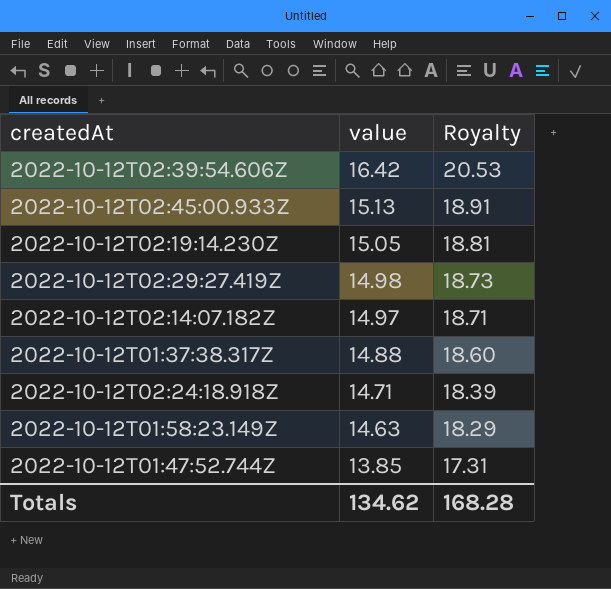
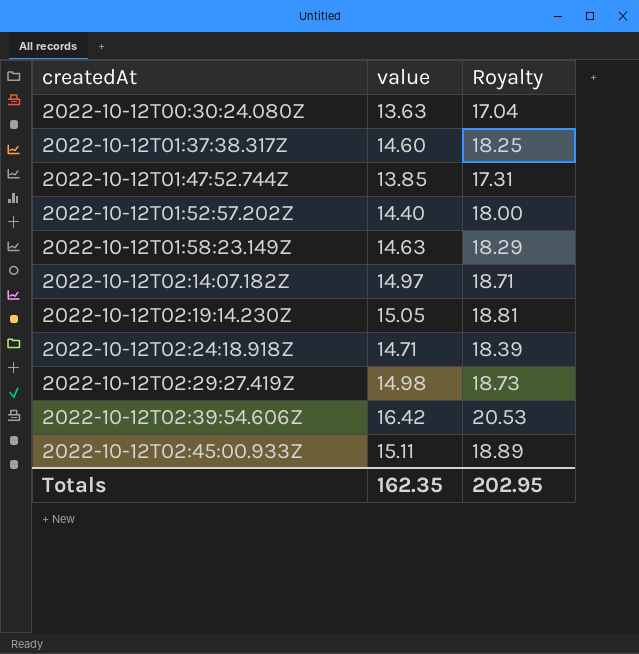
row order: value descending -> createdAt ascending
row 2022-10-12T00:30:24.080Z: none -> 13.63 | 17.04
2022-10-12T01:37:38.317Z | value: 14.88 -> 14.60
2022-10-12T01:37:38.317Z | Royalty: 18.60 -> 18.25
row 2022-10-12T01:52:57.202Z: none -> 14.40 | 18.00
2022-10-12T02:45:00.933Z | value: 15.13 -> 15.11
2022-10-12T02:45:00.933Z | Royalty: 18.91 -> 18.89
Totals | value: 134.62 -> 162.35
Totals | Royalty: 168.28 -> 202.95

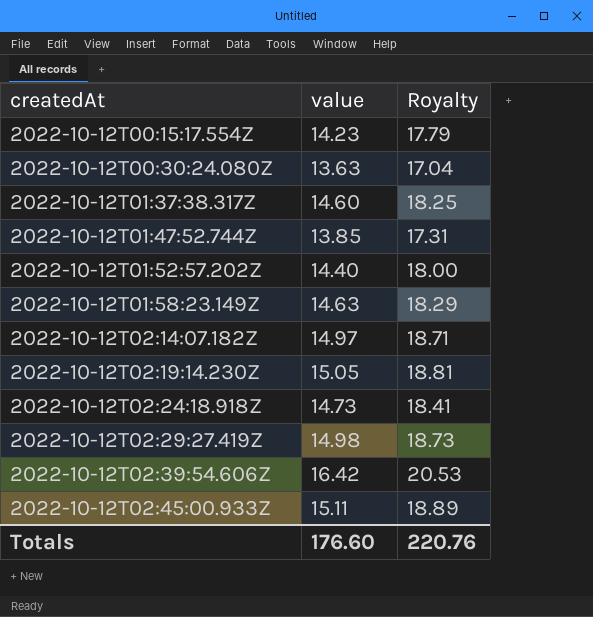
row 2022-10-12T00:15:17.554Z: none -> 14.23 | 17.79
2022-10-12T02:24:18.918Z | value: 14.71 -> 14.73
2022-10-12T02:24:18.918Z | Royalty: 18.39 -> 18.41
Totals | value: 162.35 -> 176.60
Totals | Royalty: 202.95 -> 220.76

